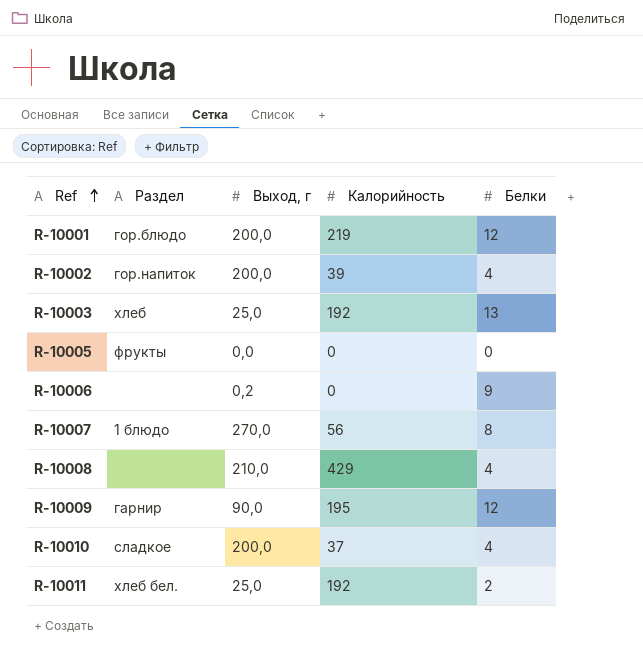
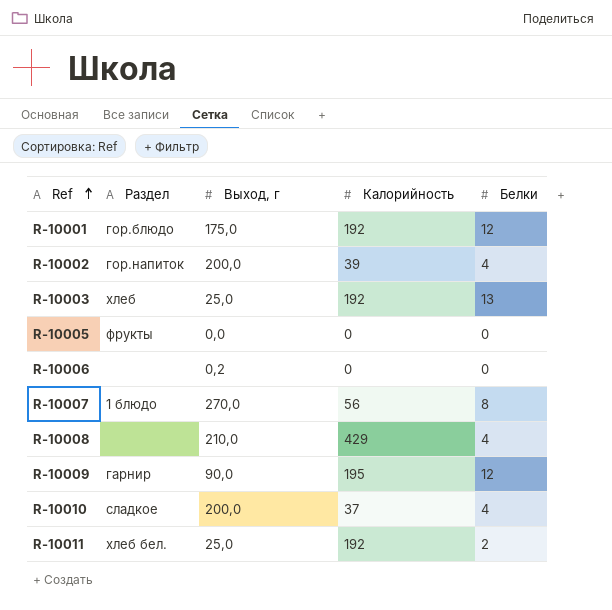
R-10001 | Выход, г: 200,0 -> 175,0
R-10001 | Калорийность: 219 -> 192
R-10006 | Белки: 9 -> 0

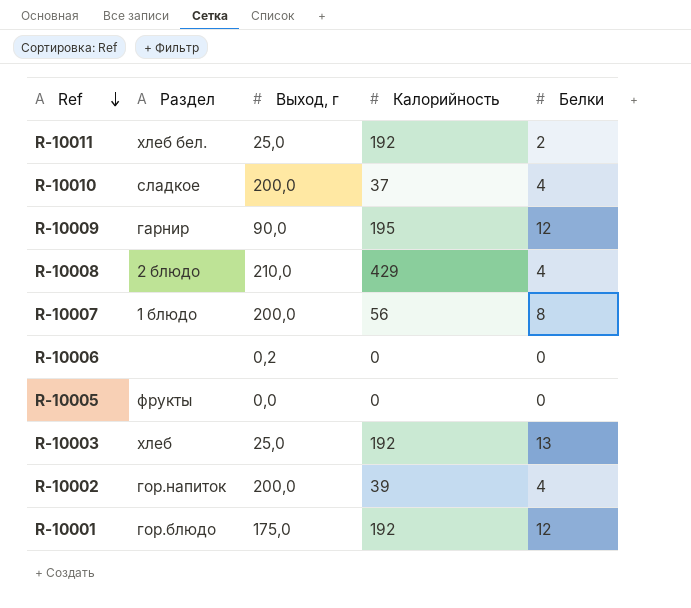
row order: Ref ascending -> Ref descending
R-10008 | Раздел: none -> 2 блюдо
R-10007 | Выход, г: 270,0 -> 200,0

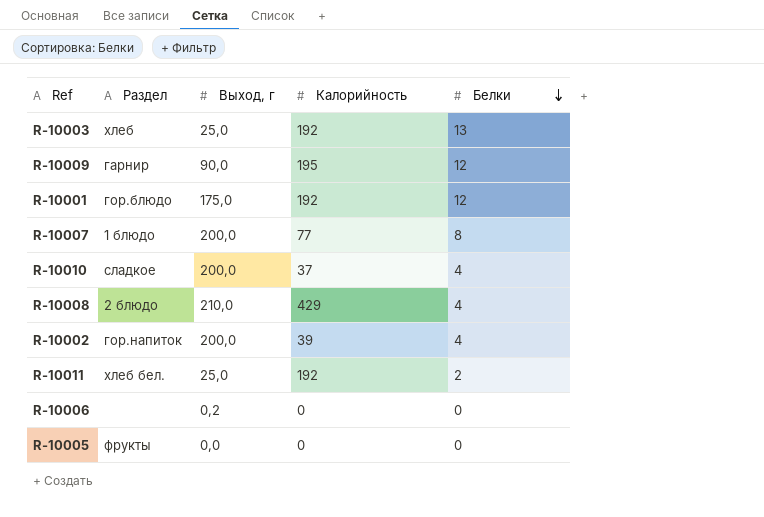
row order: Ref descending -> Белки descending
R-10007 | Калорийность: 56 -> 77

